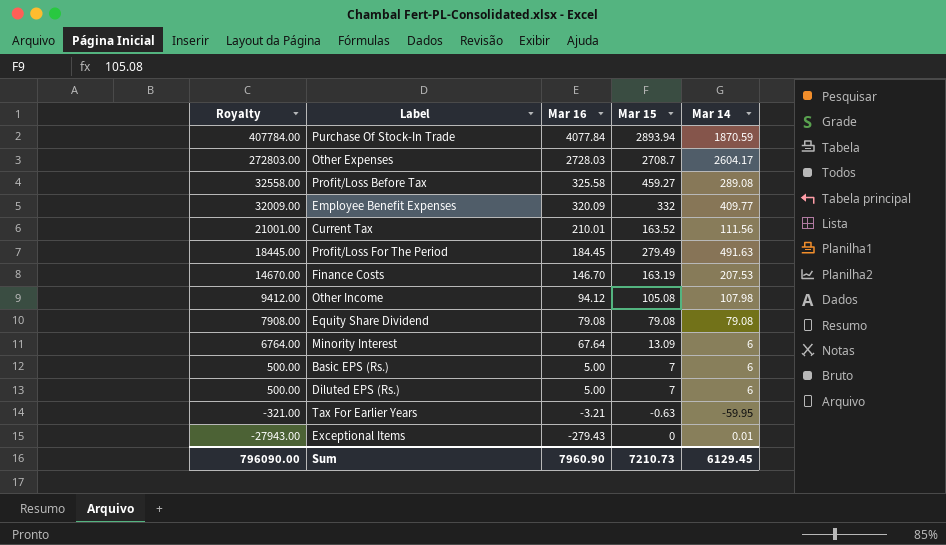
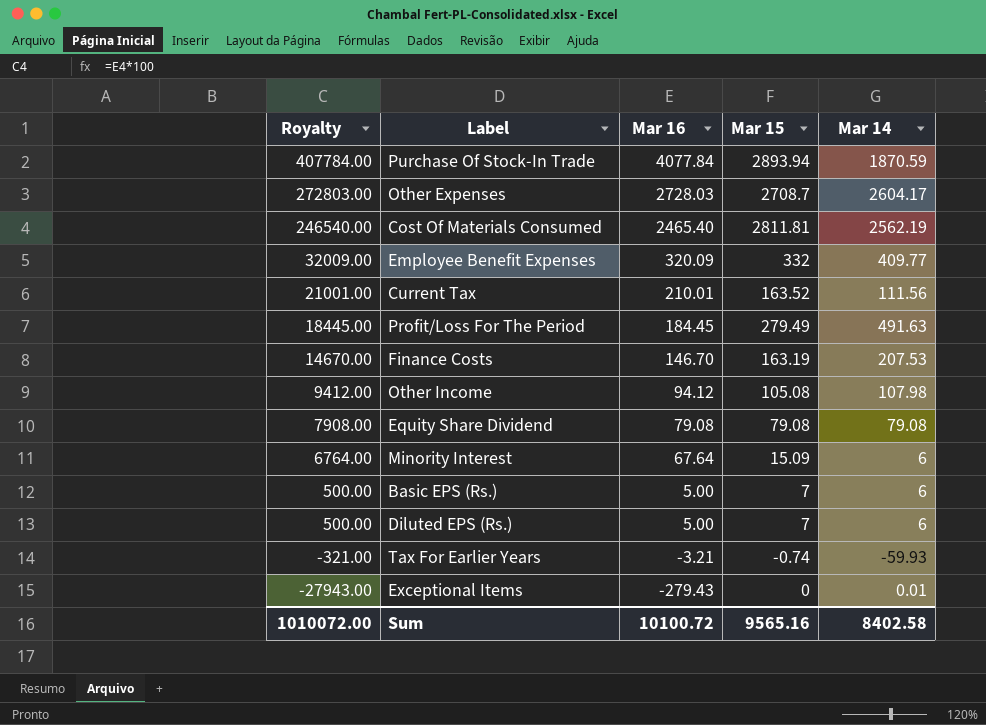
row Profit/Loss Before Tax: 32558.00 | 325.58 | 459.27 | 289.08 -> none
row Cost Of Materials Consumed: none -> 246540.00 | 2465.40 | 2811.81 | 2562.19
Minority Interest | Mar 15: 13.09 -> 15.09
Tax For Earlier Years | Mar 15: -0.63 -> -0.74
Tax For Earlier Years | Mar 14: -59.95 -> -59.93
Sum | Royalty: 796090.00 -> 1010072.00
Sum | Mar 16: 7960.90 -> 10100.72
Sum | Mar 15: 7210.73 -> 9565.16
Sum | Mar 14: 6129.45 -> 8402.58

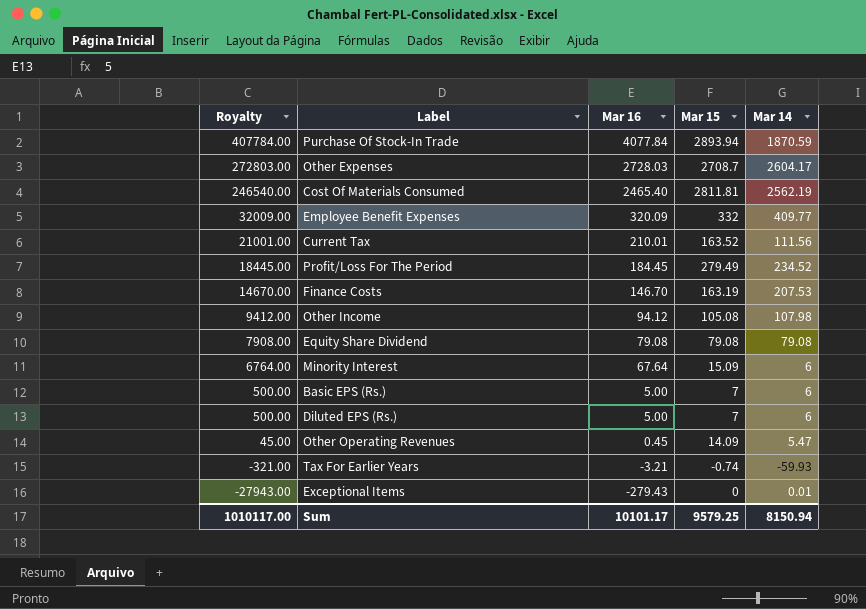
Profit/Loss For The Period | Mar 14: 491.63 -> 234.52
row Other Operating Revenues: none -> 45.00 | 0.45 | 14.09 | 5.47
Sum | Royalty: 1010072.00 -> 1010117.00
Sum | Mar 16: 10100.72 -> 10101.17
Sum | Mar 15: 9565.16 -> 9579.25
Sum | Mar 14: 8402.58 -> 8150.94

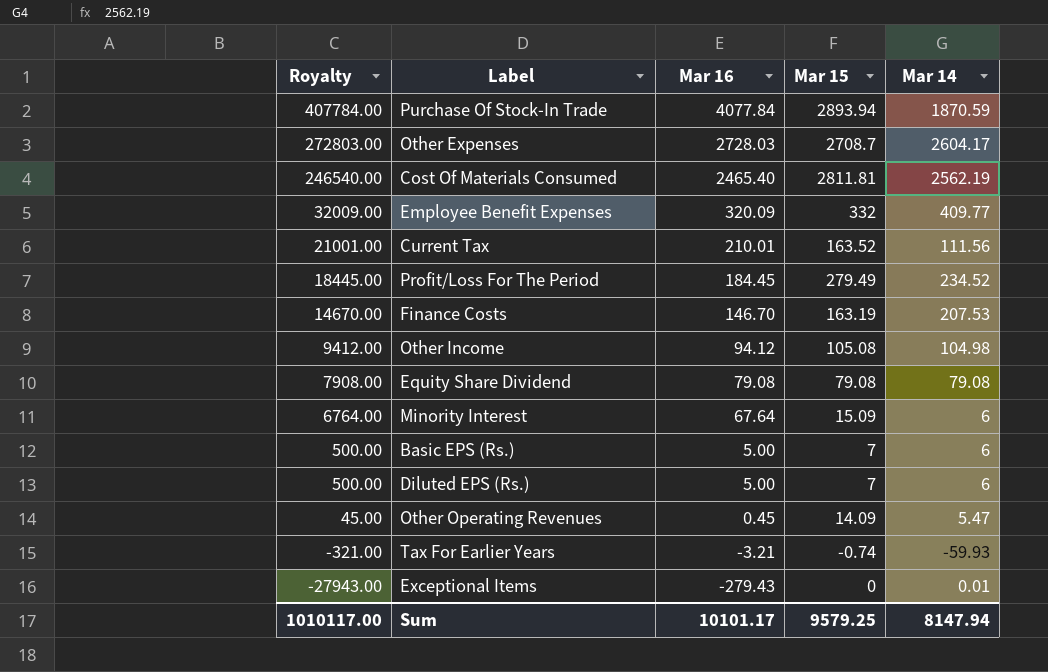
Other Income | Mar 14: 107.98 -> 104.98
Sum | Mar 14: 8150.94 -> 8147.94

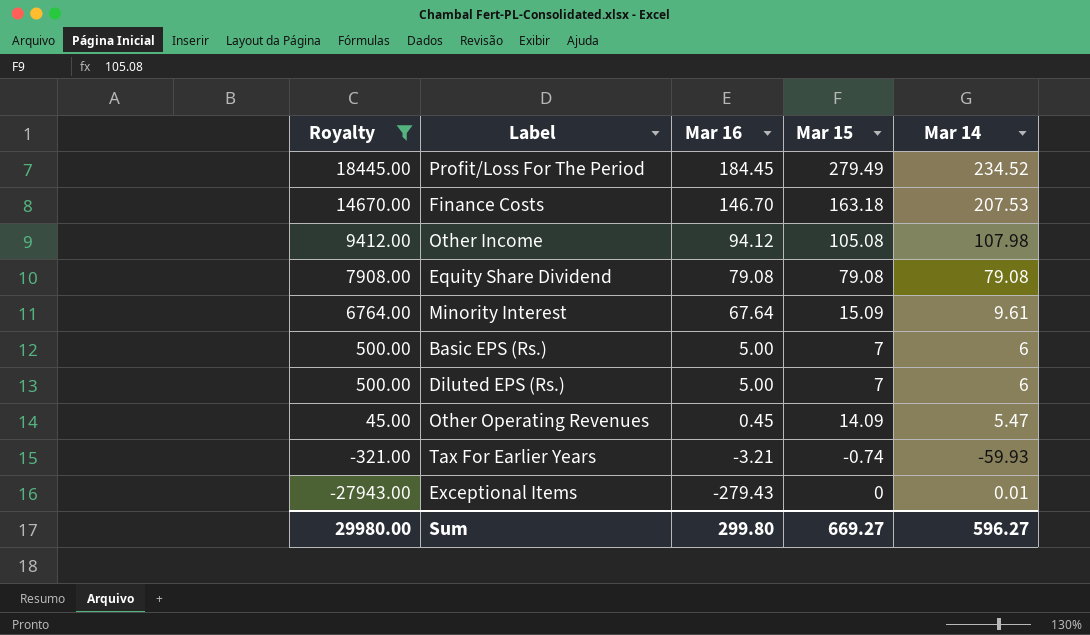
filter: none -> Royalty <= 18445.00
Finance Costs | Mar 15: 163.19 -> 163.18
Other Income | Mar 14: 104.98 -> 107.98
Minority Interest | Mar 14: 6 -> 9.61
Sum | Royalty: 1010117.00 -> 29980.00
Sum | Mar 16: 10101.17 -> 299.80
Sum | Mar 15: 9579.25 -> 669.27
Sum | Mar 14: 8147.94 -> 596.27

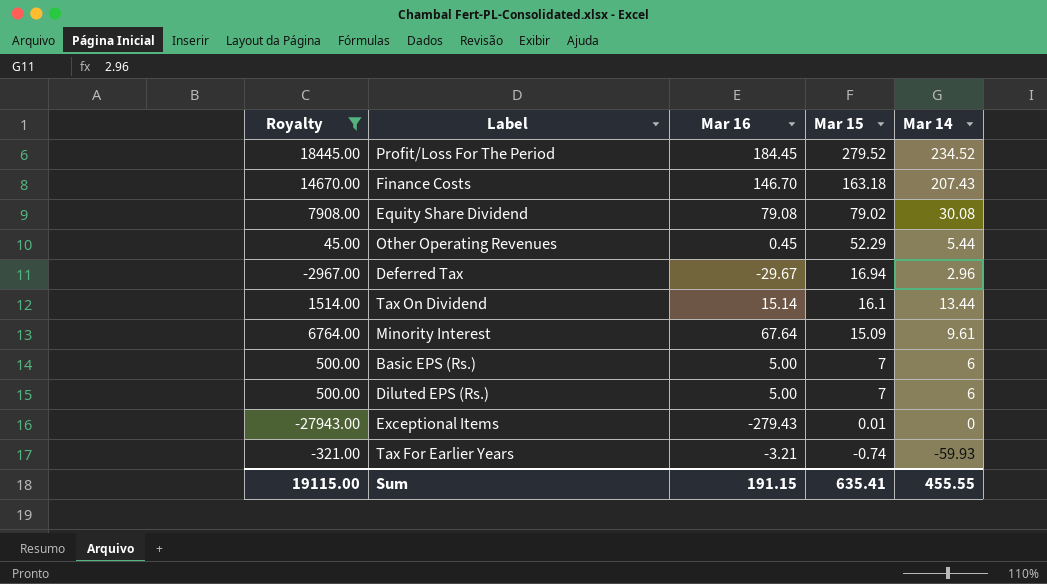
row order: Royalty descending -> Mar 15 descending
row Other Income: 9412.00 | 94.12 | 105.08 | 107.98 -> none
Profit/Loss For The Period | Mar 15: 279.49 -> 279.52
Finance Costs | Mar 14: 207.53 -> 207.43
Equity Share Dividend | Mar 15: 79.08 -> 79.02
Equity Share Dividend | Mar 14: 79.08 -> 30.08
Other Operating Revenues | Mar 15: 14.09 -> 52.29
Other Operating Revenues | Mar 14: 5.47 -> 5.44
row Deferred Tax: none -> -2967.00 | -29.67 | 16.94 | 2.96
row Tax On Dividend: none -> 1514.00 | 15.14 | 16.1 | 13.44
Exceptional Items | Mar 15: 0 -> 0.01
Exceptional Items | Mar 14: 0.01 -> 0
Sum | Royalty: 29980.00 -> 19115.00
Sum | Mar 16: 299.80 -> 191.15
Sum | Mar 15: 669.27 -> 635.41
Sum | Mar 14: 596.27 -> 455.55

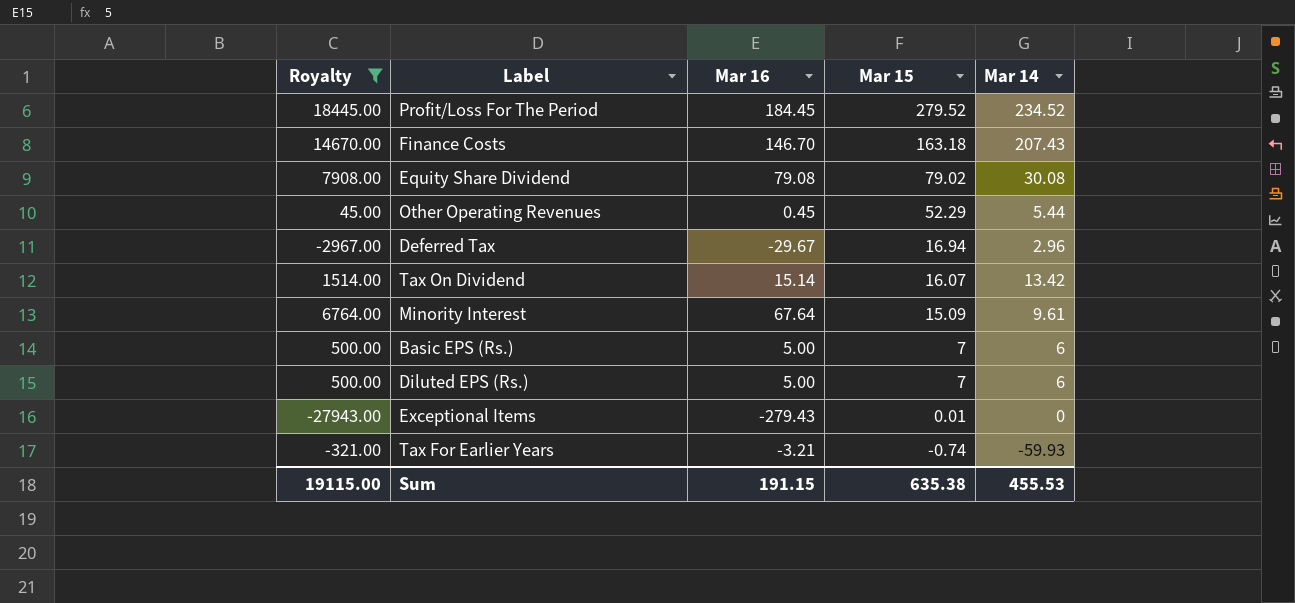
Tax On Dividend | Mar 15: 16.1 -> 16.07
Tax On Dividend | Mar 14: 13.44 -> 13.42
Sum | Mar 15: 635.41 -> 635.38
Sum | Mar 14: 455.55 -> 455.53

